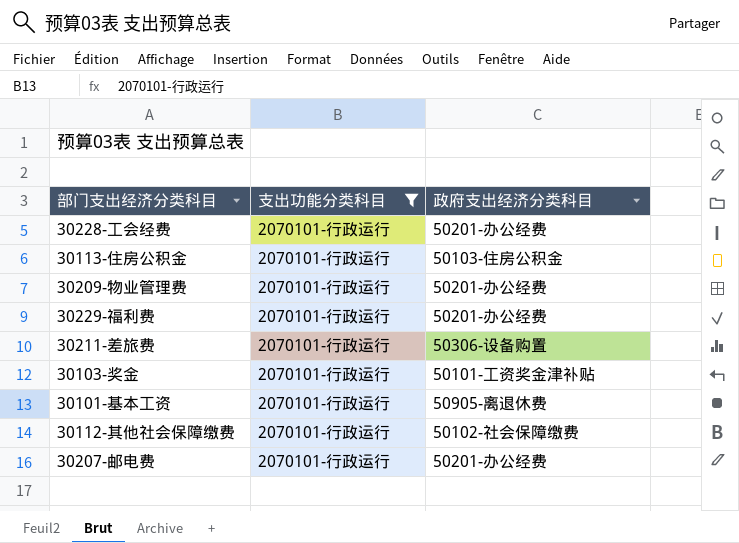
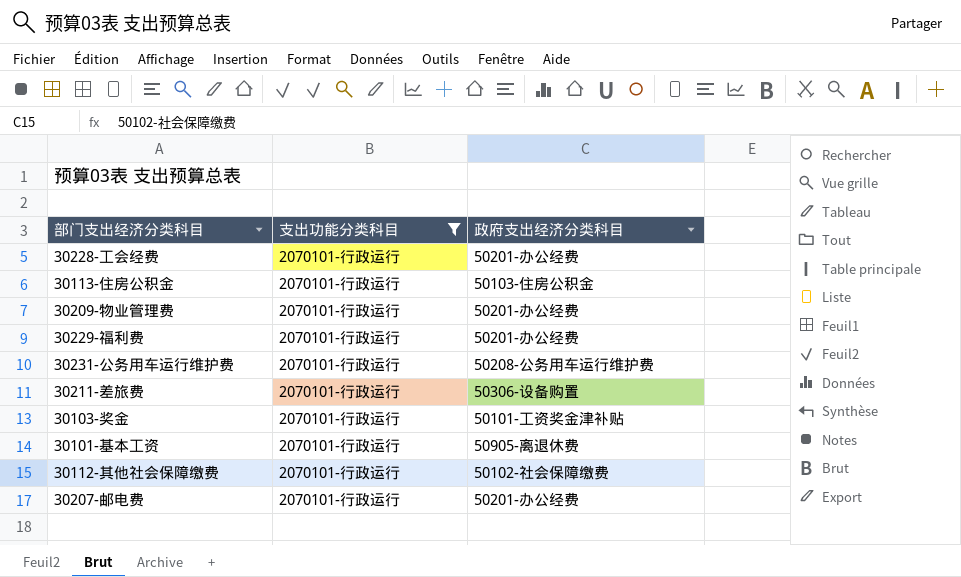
row 30231-公务用车运行维护费: none -> 2070101-行政运行 | 50208-公务用车运行维护费

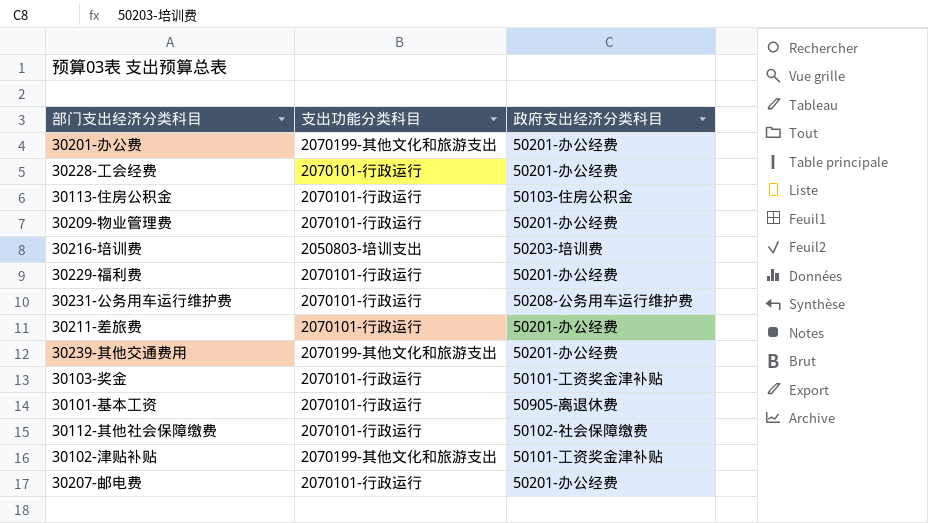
filter: 支出功能分类科目 = 2070101-行政运行 -> none
30211-差旅费 | 政府支出经济分类科目: 50306-设备购置 -> 50201-办公经费

